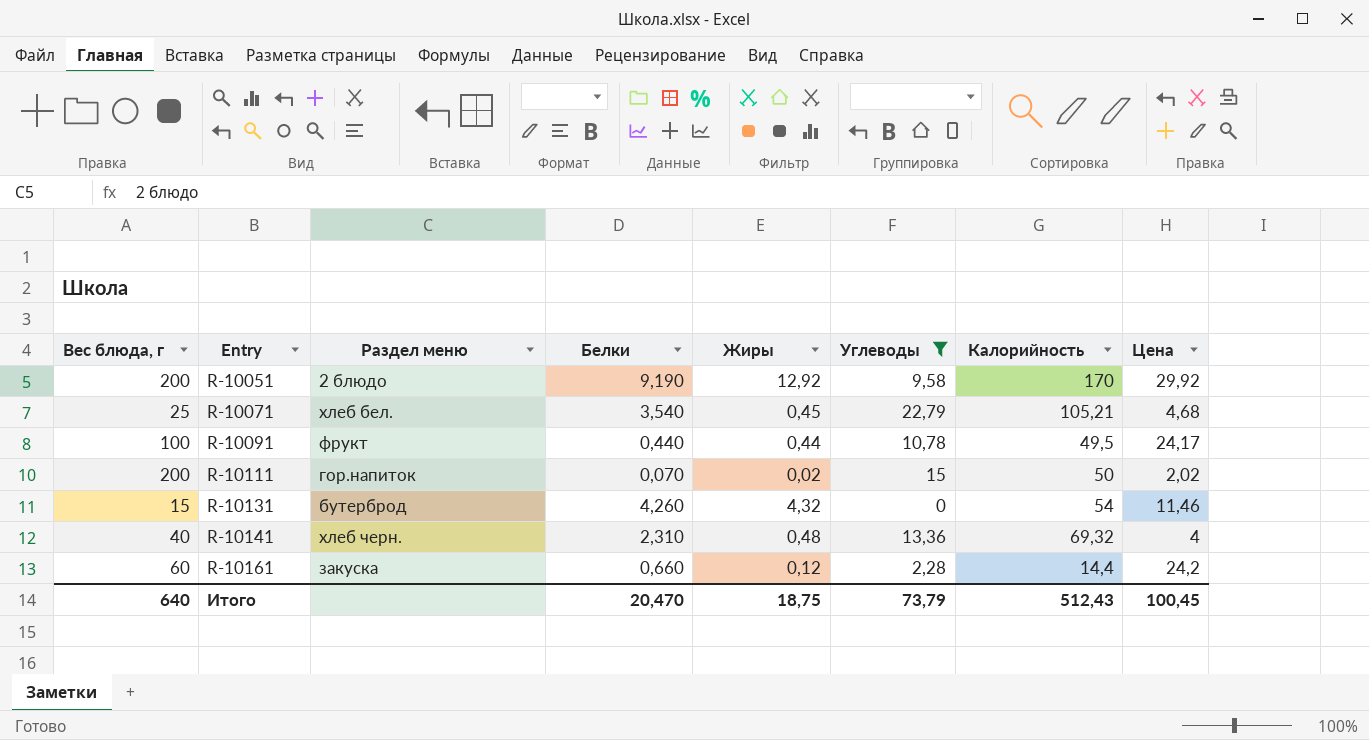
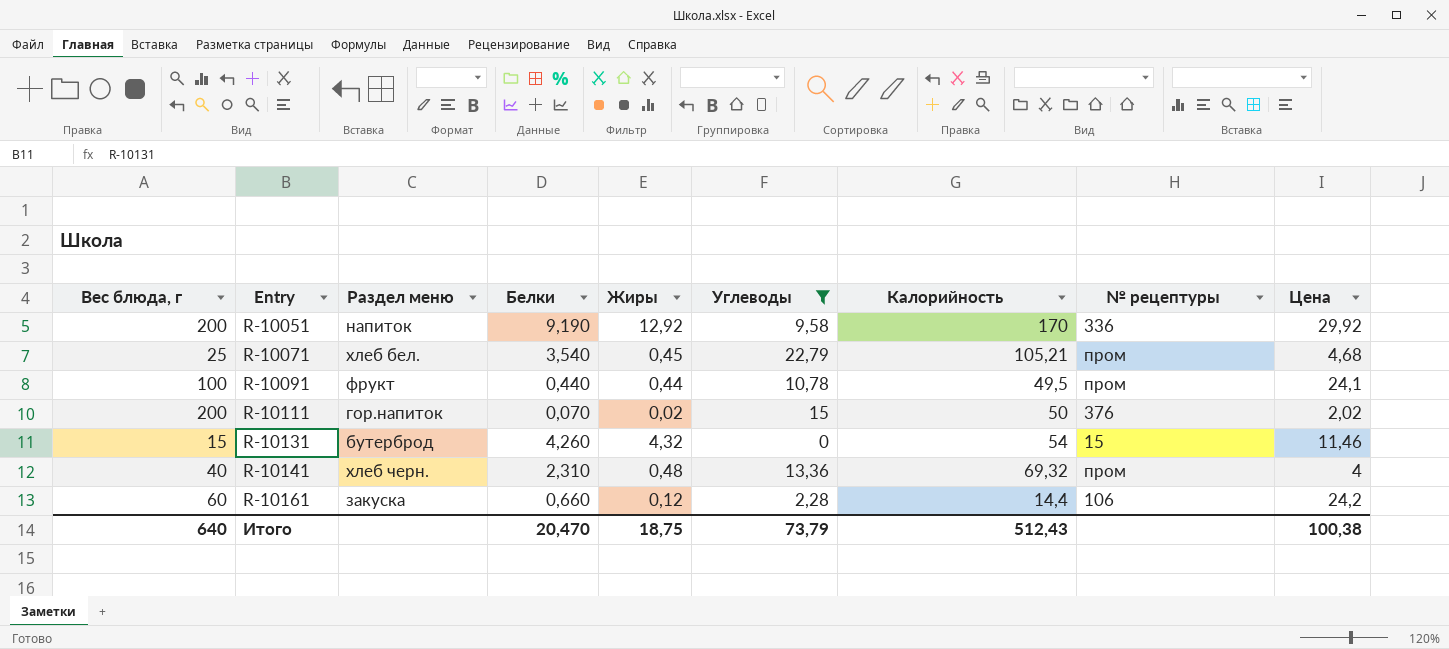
column № рецептуры | position: none -> 8
R-10051 | Раздел меню: 2 блюдо -> напиток
R-10091 | Цена: 24,17 -> 24,1
Итого | Цена: 100,45 -> 100,38

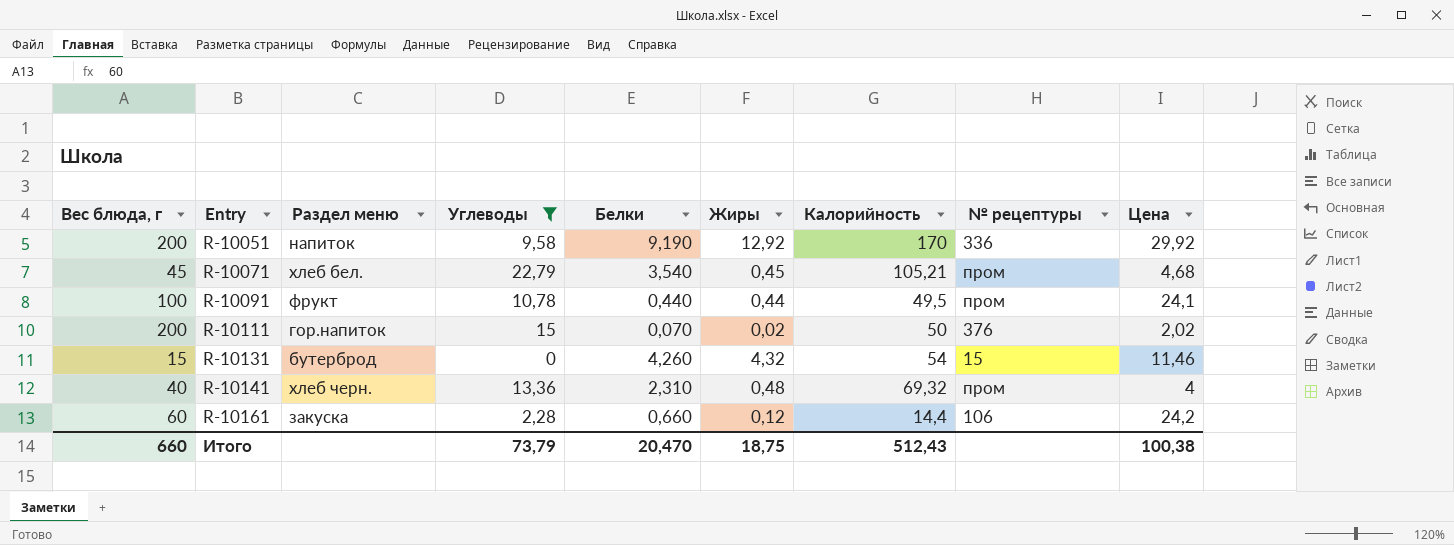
column Углеводы | position: 6 -> 4
R-10071 | Вес блюда, г: 25 -> 45
Итого | Вес блюда, г: 640 -> 660

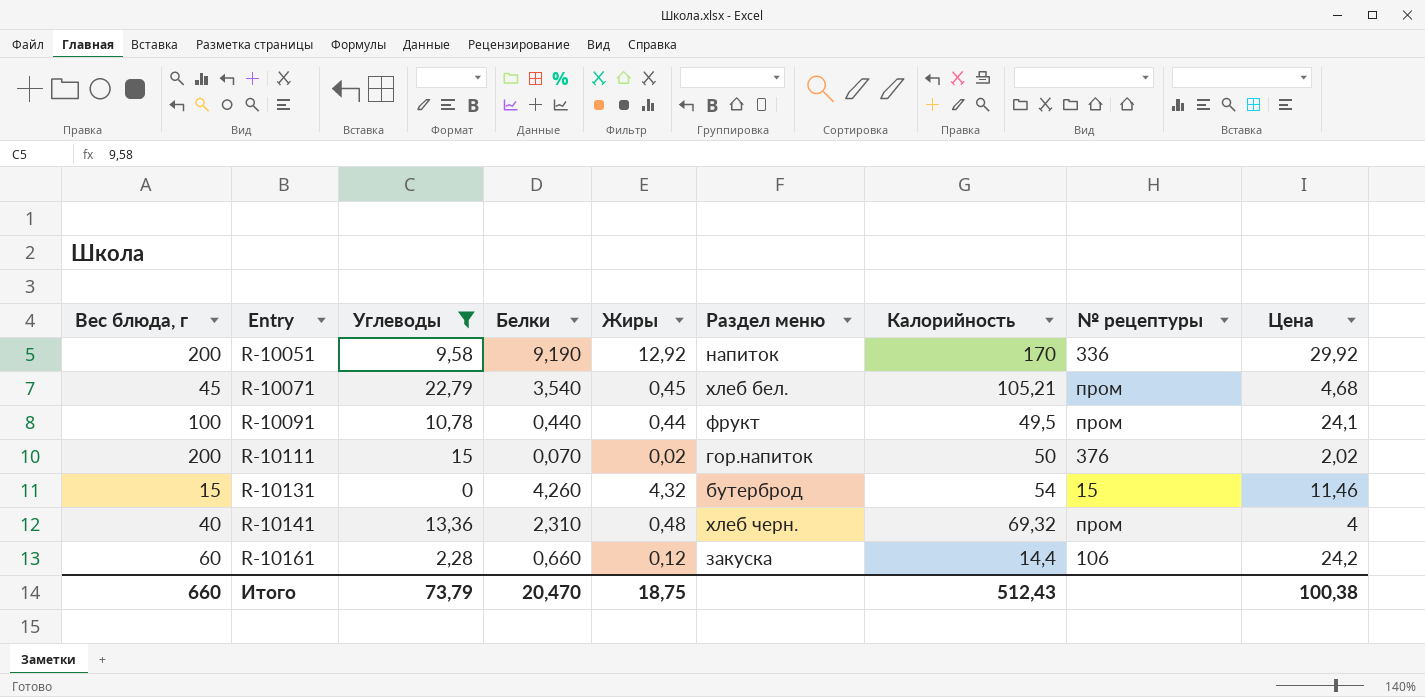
column Раздел меню | position: 3 -> 6

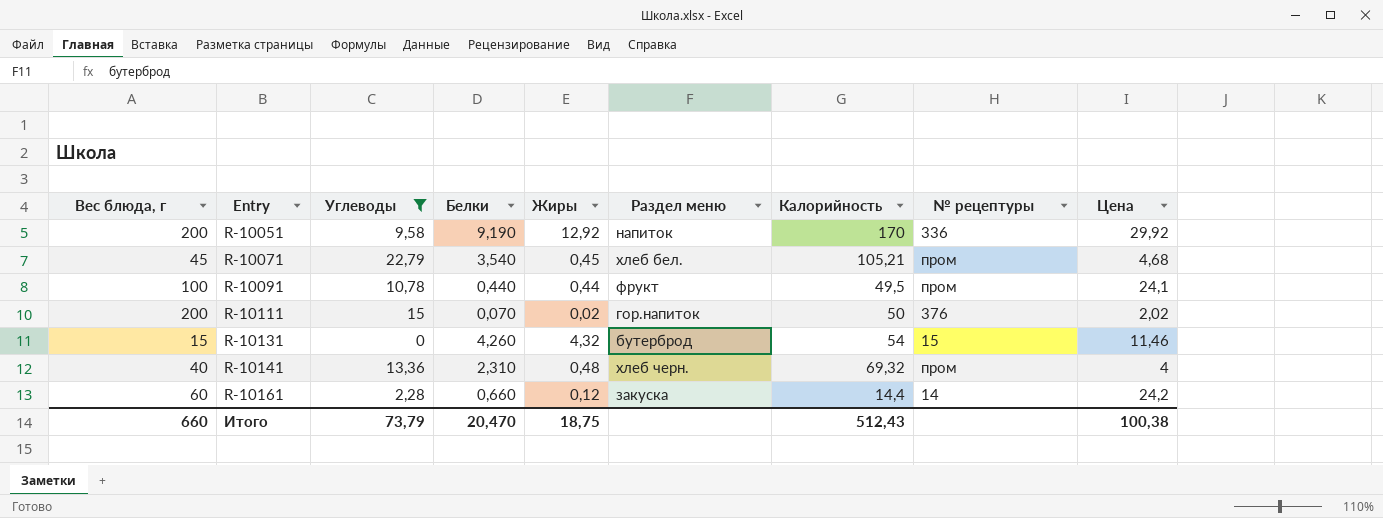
R-10161 | № рецептуры: 106 -> 14

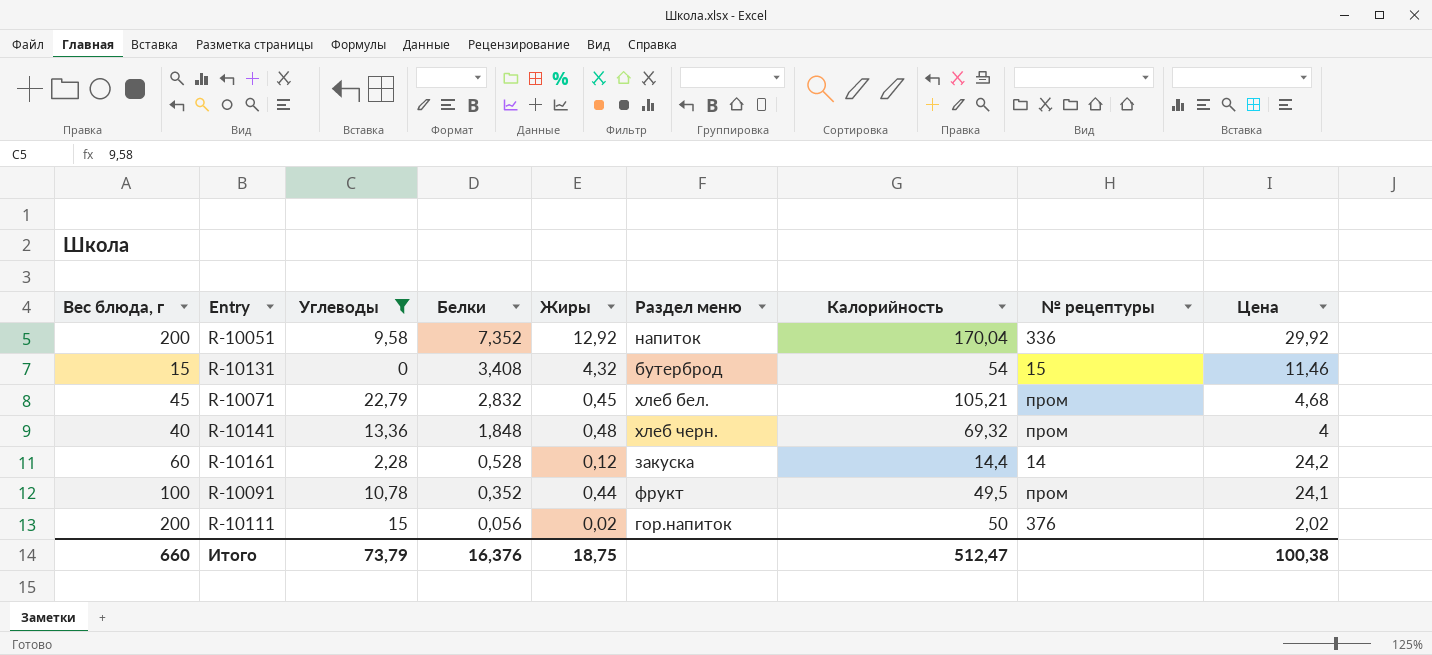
row order: Entry ascending -> Белки descending
R-10051 | Белки: 9,190 -> 7,352
R-10051 | Калорийность: 170 -> 170,04
R-10131 | Белки: 4,260 -> 3,408
R-10071 | Белки: 3,540 -> 2,832
R-10141 | Белки: 2,310 -> 1,848
R-10161 | Белки: 0,660 -> 0,528
R-10091 | Белки: 0,440 -> 0,352
R-10111 | Белки: 0,070 -> 0,056
Итого | Белки: 20,470 -> 16,376
Итого | Калорийность: 512,43 -> 512,47

